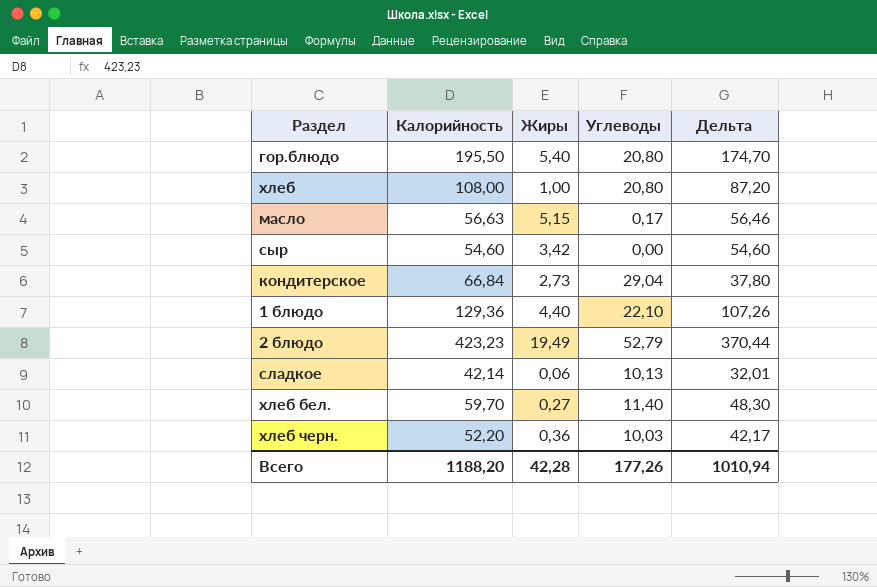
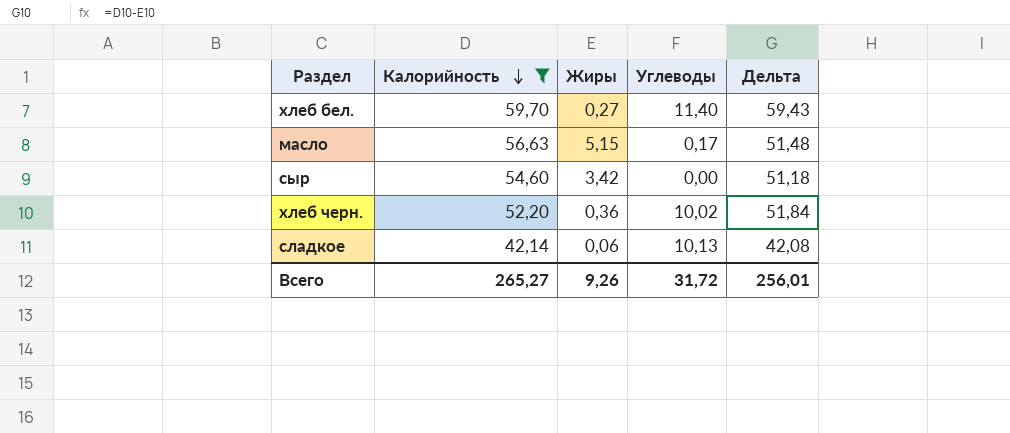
filter: none -> Калорийность <= 59,70
row order: none -> Калорийность descending
column Дельта | formula: [Калорийность] - [Углеводы] -> [Калорийность] - [Жиры]
хлеб черн. | Углеводы: 10,03 -> 10,02
Всего | Калорийность: 1188,20 -> 265,27
Всего | Жиры: 42,28 -> 9,26
Всего | Углеводы: 177,26 -> 31,72
Всего | Дельта: 1010,94 -> 256,01

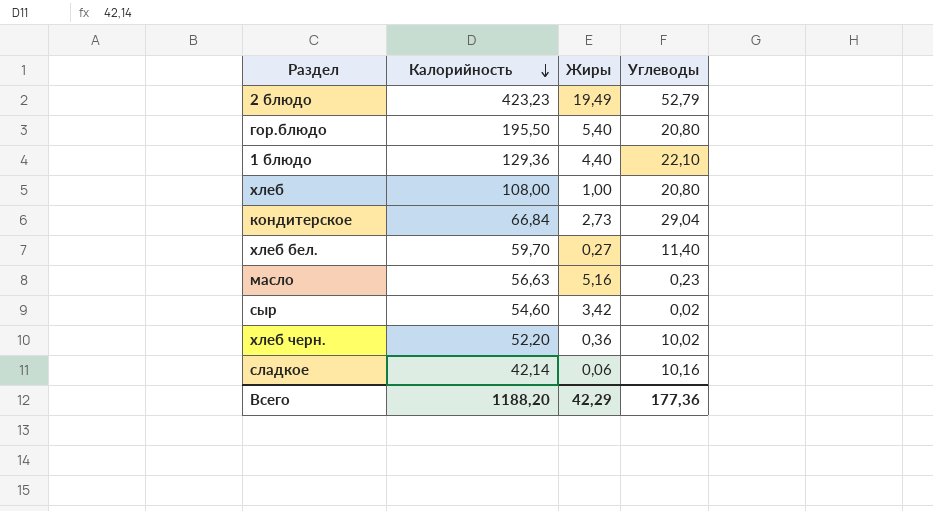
filter: Калорийность <= 59,70 -> none
column Дельта | formula: [Калорийность] - [Жиры] -> none
масло | Жиры: 5,15 -> 5,16
масло | Углеводы: 0,17 -> 0,23
сыр | Углеводы: 0,00 -> 0,02
сладкое | Углеводы: 10,13 -> 10,16
Всего | Калорийность: 265,27 -> 1188,20
Всего | Жиры: 9,26 -> 42,29
Всего | Углеводы: 31,72 -> 177,36

